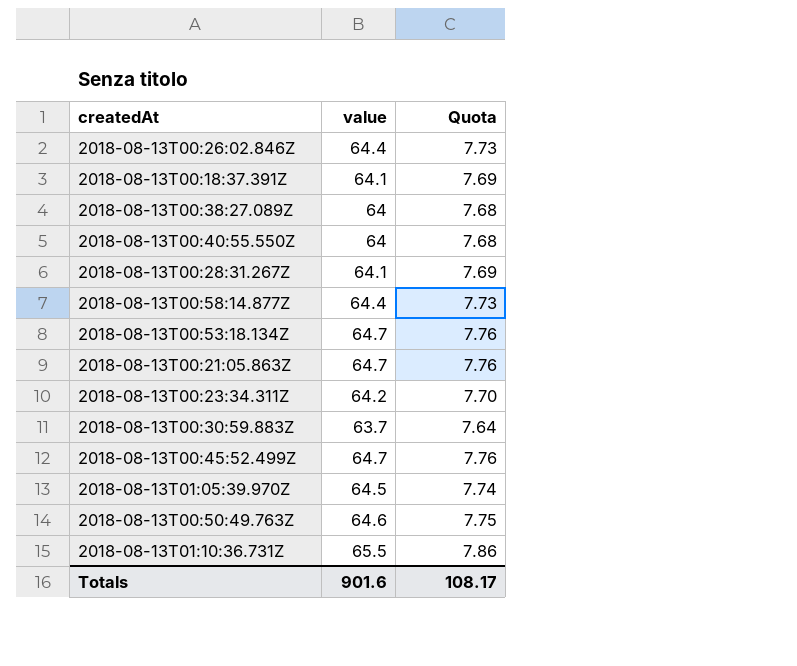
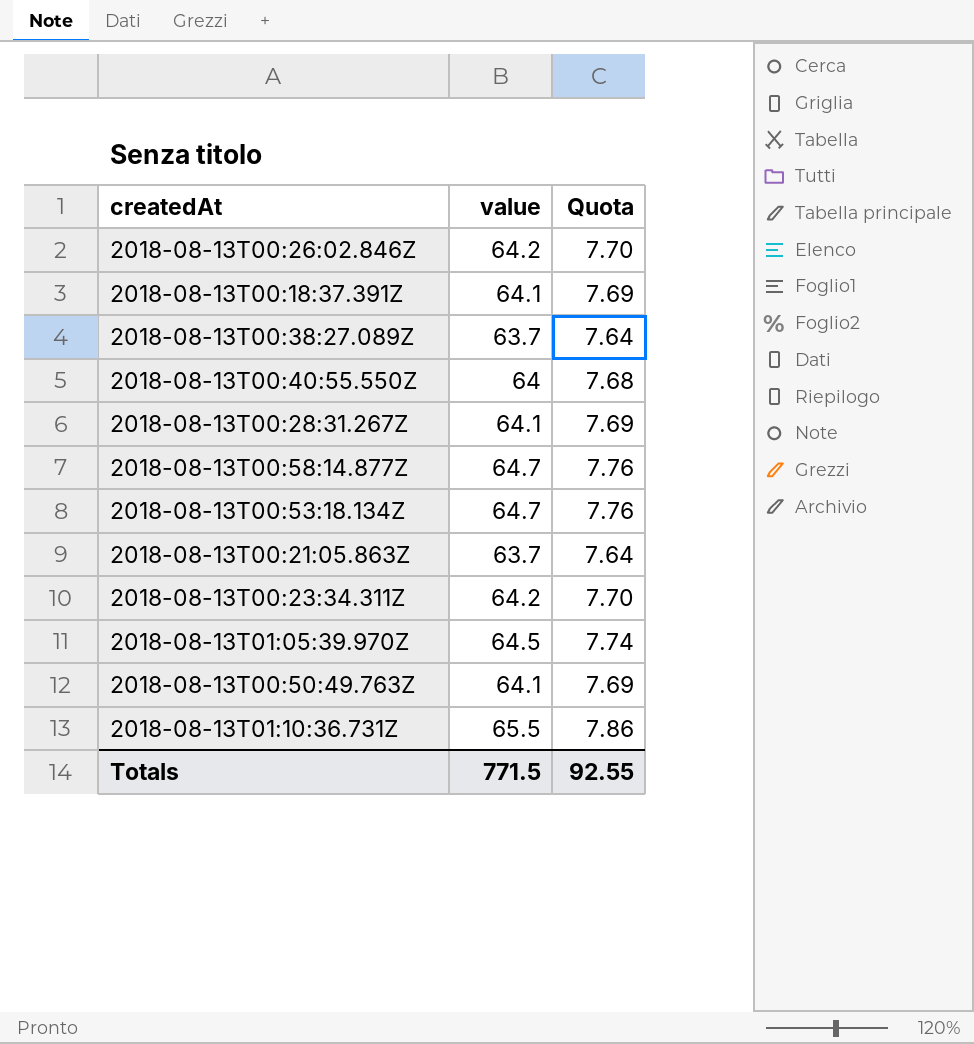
row 2018-08-13T00:30:59.883Z: 63.7 | 7.64 -> none
row 2018-08-13T00:45:52.499Z: 64.7 | 7.76 -> none
2018-08-13T00:26:02.846Z | value: 64.4 -> 64.2
2018-08-13T00:26:02.846Z | Quota: 7.73 -> 7.70
2018-08-13T00:38:27.089Z | value: 64 -> 63.7
2018-08-13T00:38:27.089Z | Quota: 7.68 -> 7.64
2018-08-13T00:58:14.877Z | value: 64.4 -> 64.7
2018-08-13T00:58:14.877Z | Quota: 7.73 -> 7.76
2018-08-13T00:21:05.863Z | value: 64.7 -> 63.7
2018-08-13T00:21:05.863Z | Quota: 7.76 -> 7.64
2018-08-13T00:50:49.763Z | value: 64.6 -> 64.1
2018-08-13T00:50:49.763Z | Quota: 7.75 -> 7.69
Totals | value: 901.6 -> 771.5
Totals | Quota: 108.17 -> 92.55

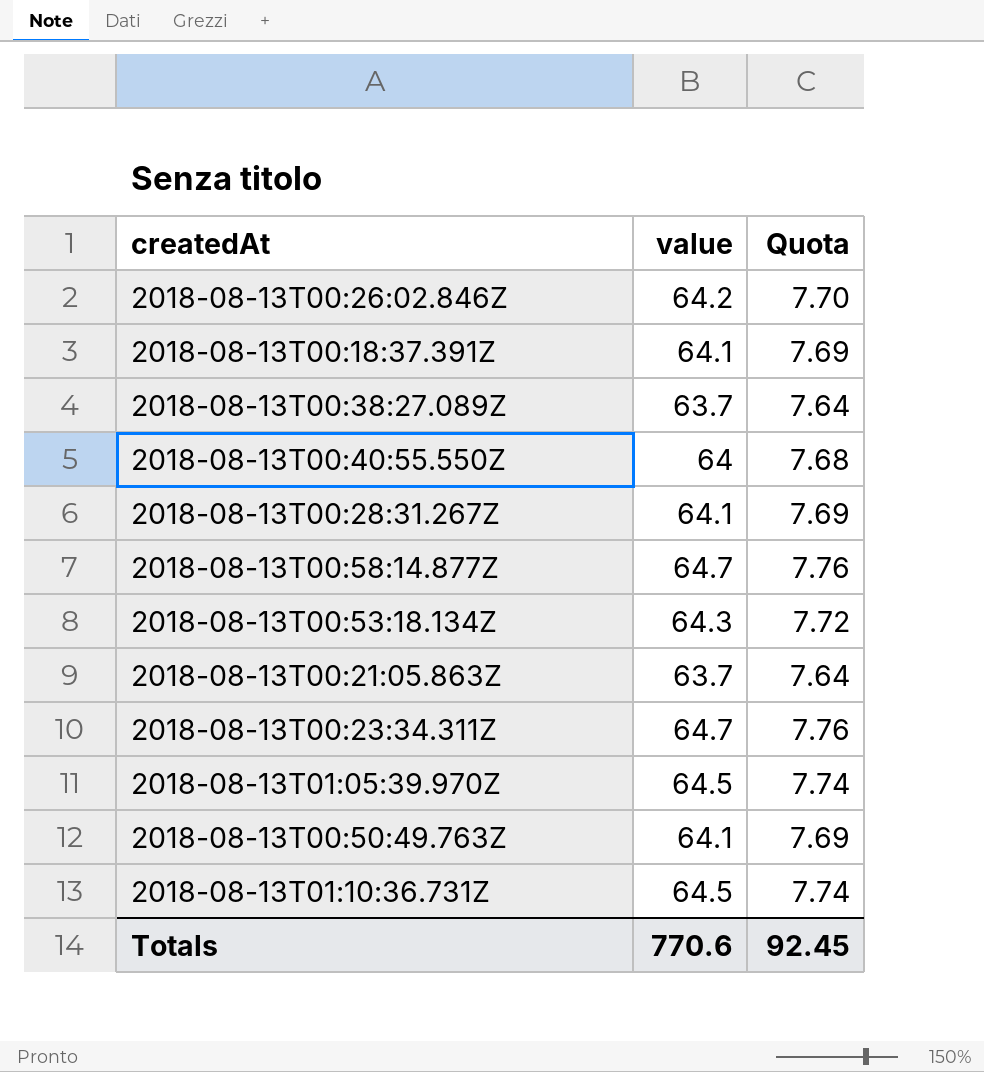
2018-08-13T00:53:18.134Z | value: 64.7 -> 64.3
2018-08-13T00:53:18.134Z | Quota: 7.76 -> 7.72
2018-08-13T00:23:34.311Z | value: 64.2 -> 64.7
2018-08-13T00:23:34.311Z | Quota: 7.70 -> 7.76
2018-08-13T01:10:36.731Z | value: 65.5 -> 64.5
2018-08-13T01:10:36.731Z | Quota: 7.86 -> 7.74
Totals | value: 771.5 -> 770.6
Totals | Quota: 92.55 -> 92.45

